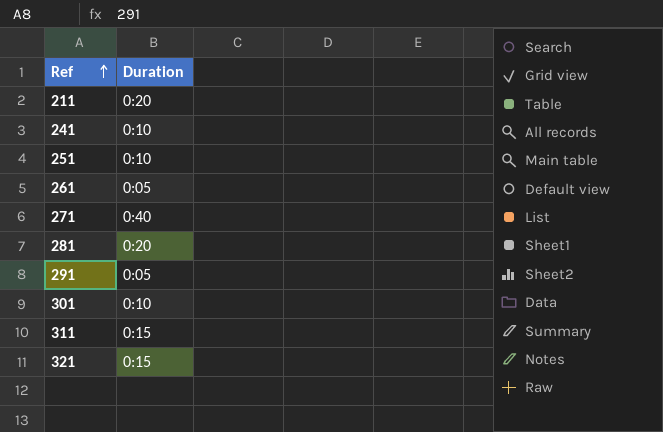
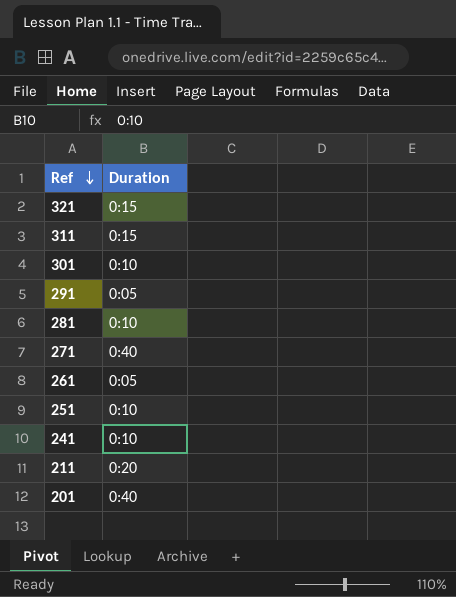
row order: Ref ascending -> Ref descending
281 | Duration: 0:20 -> 0:10
row 201: none -> 0:40

